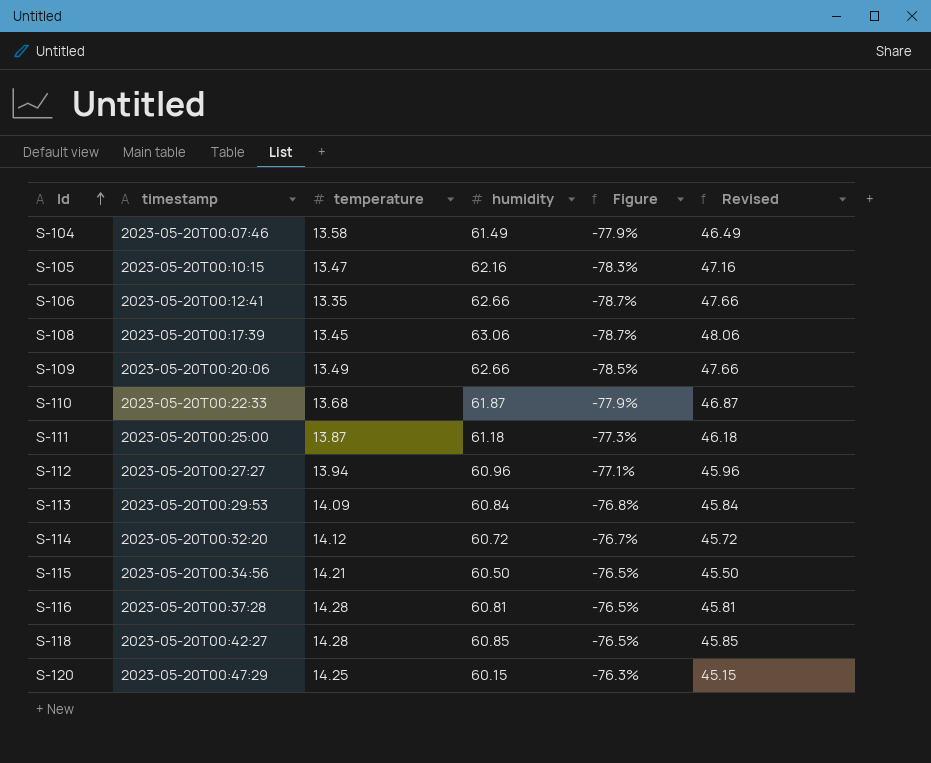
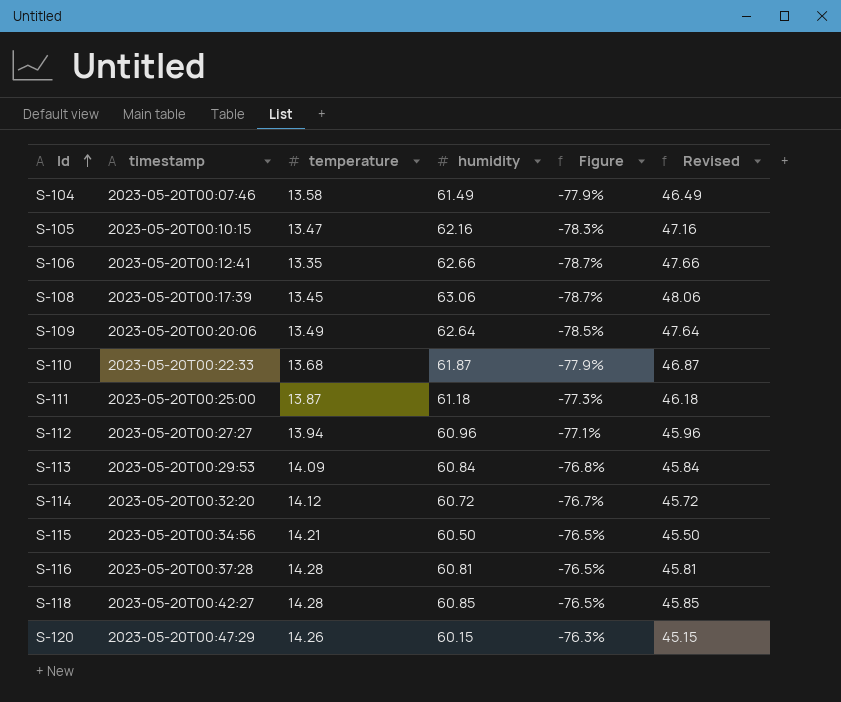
S-109 | humidity: 62.66 -> 62.64
S-109 | Revised: 47.66 -> 47.64
S-120 | temperature: 14.25 -> 14.26

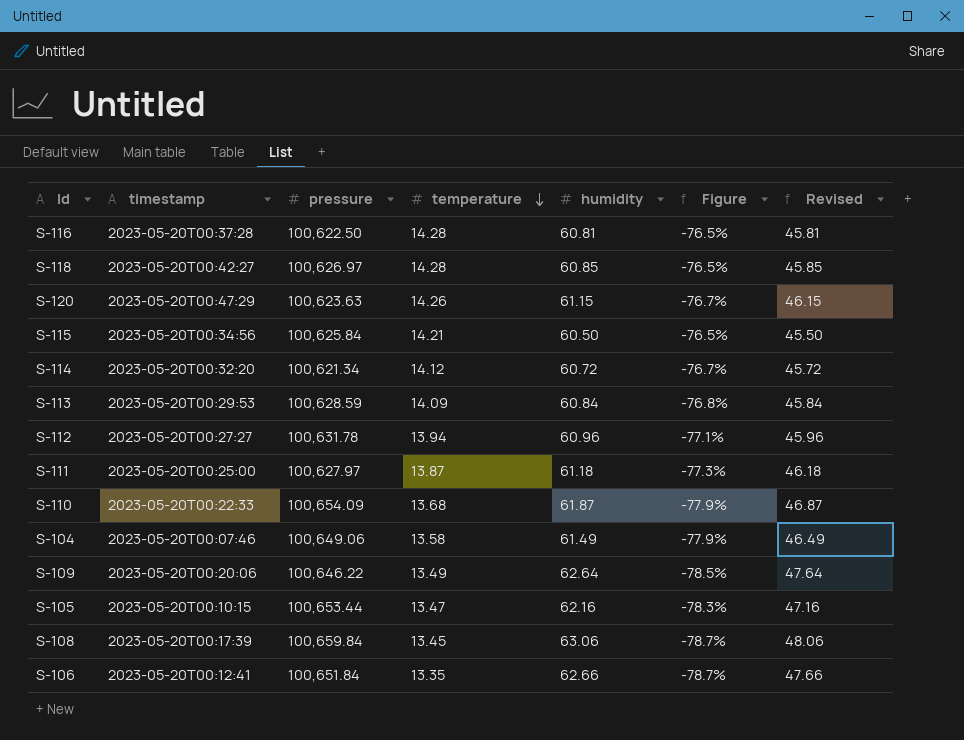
row order: Id ascending -> temperature descending
column pressure | position: none -> 3
S-120 | humidity: 60.15 -> 61.15
S-120 | Figure: -76.3% -> -76.7%
S-120 | Revised: 45.15 -> 46.15

